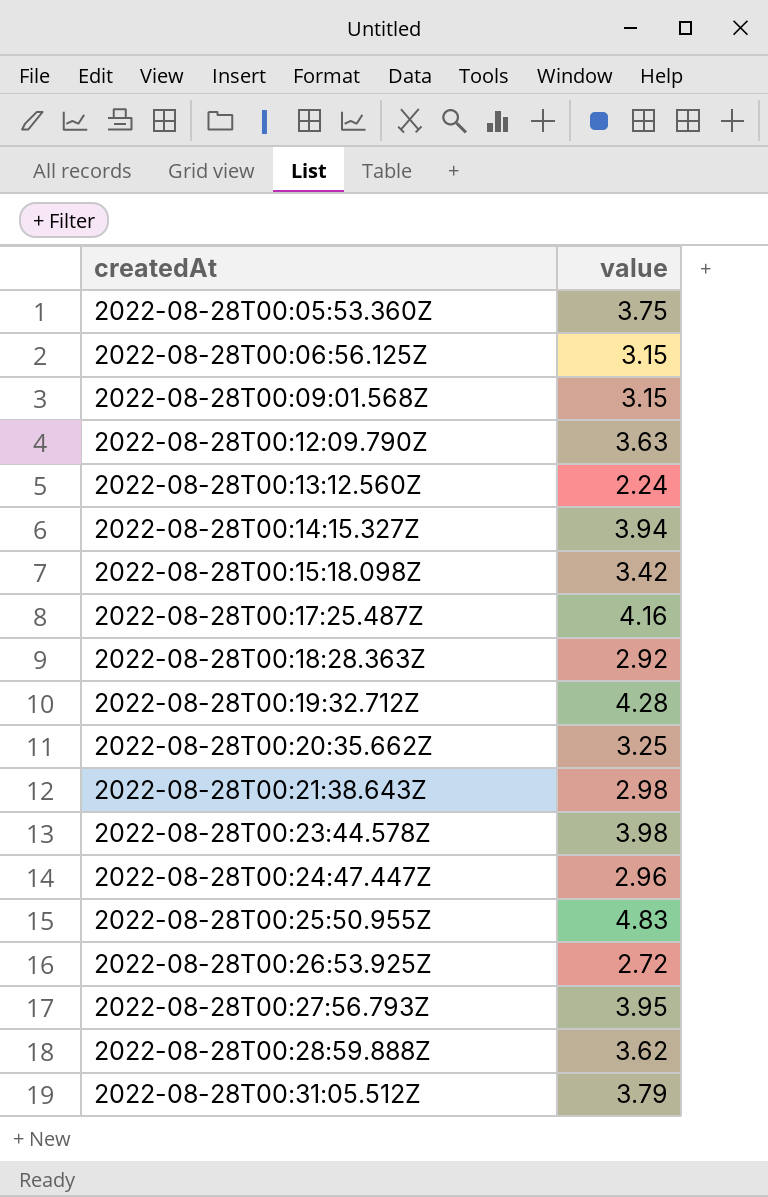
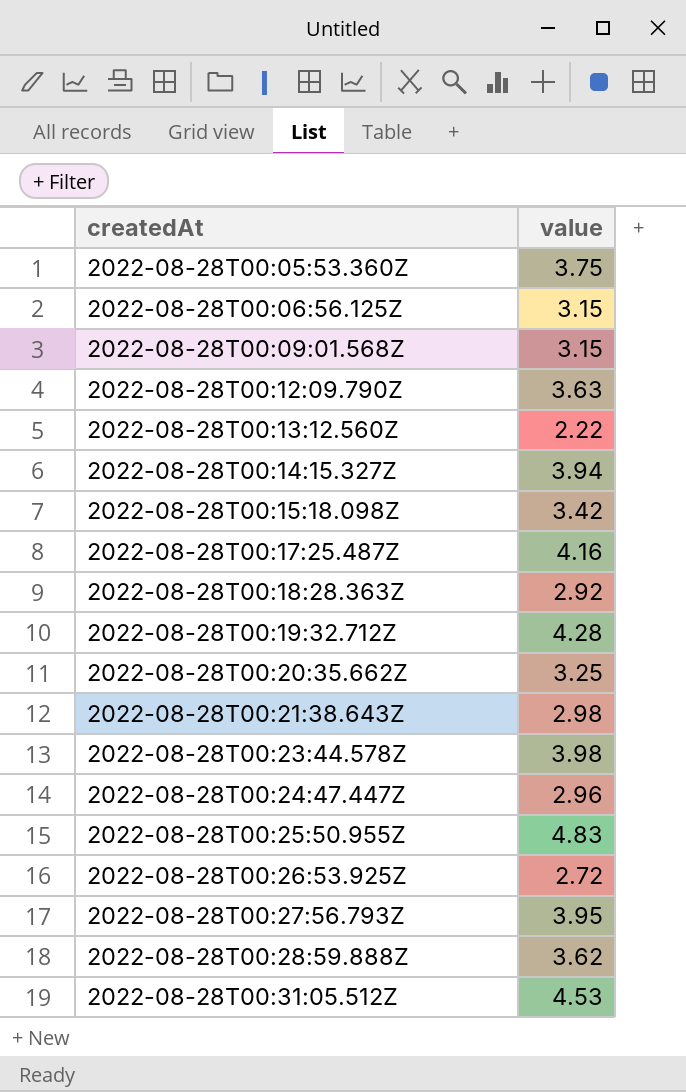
2022-08-28T00:13:12.560Z | value: 2.24 -> 2.22
2022-08-28T00:31:05.512Z | value: 3.79 -> 4.53

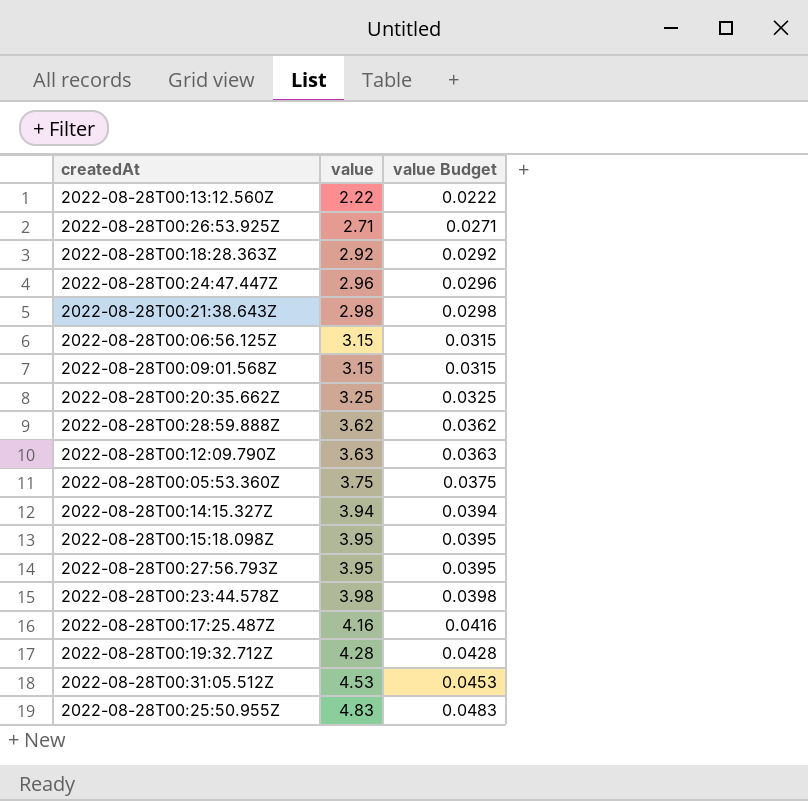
row order: createdAt ascending -> value ascending
column value Budget | formula: none -> [value] * 0.01
2022-08-28T00:26:53.925Z | value: 2.72 -> 2.71
2022-08-28T00:15:18.098Z | value: 3.42 -> 3.95

